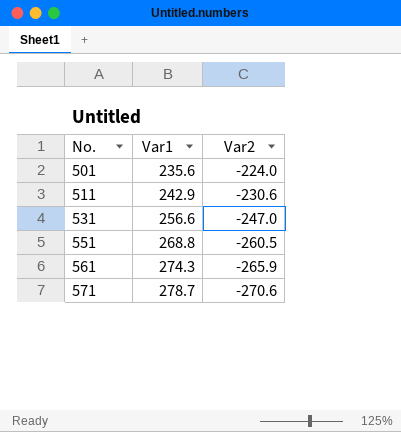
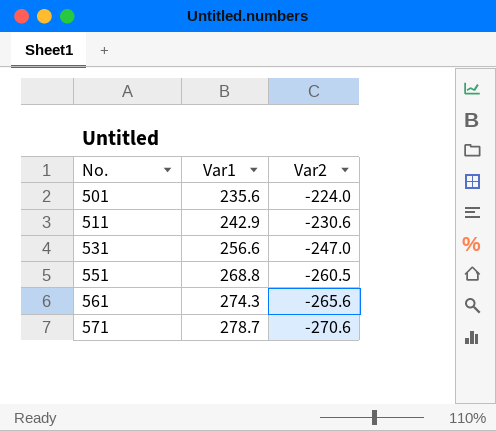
561 | Var2: -265.9 -> -265.6

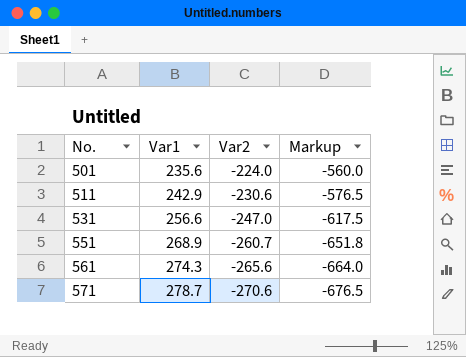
column Markup | formula: none -> [Var2] * 2.5
551 | Var1: 268.8 -> 268.9
551 | Var2: -260.5 -> -260.7

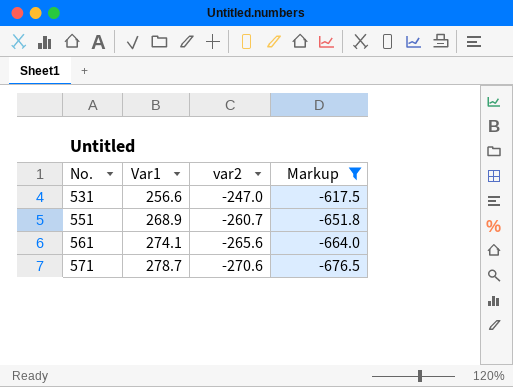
filter: none -> Markup <= -617.5
column name: Var2 -> var2
561 | Var1: 274.3 -> 274.1

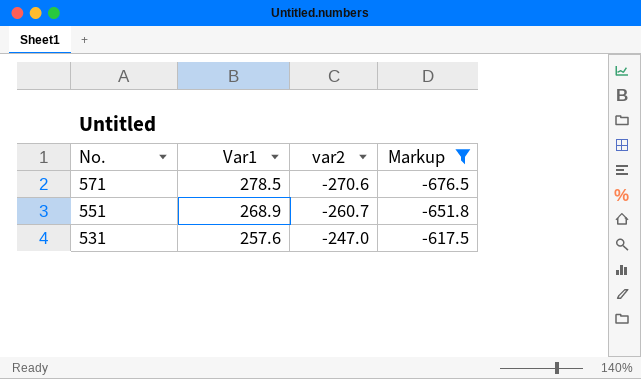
row order: No. ascending -> No. descending
row 561: 274.1 | -265.6 | -664.0 -> none
571 | Var1: 278.7 -> 278.5
531 | Var1: 256.6 -> 257.6

